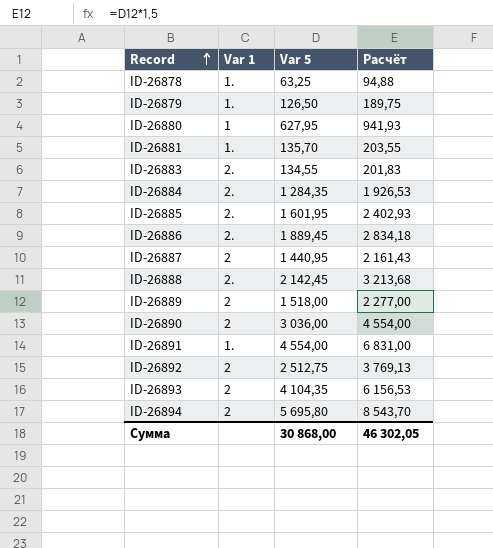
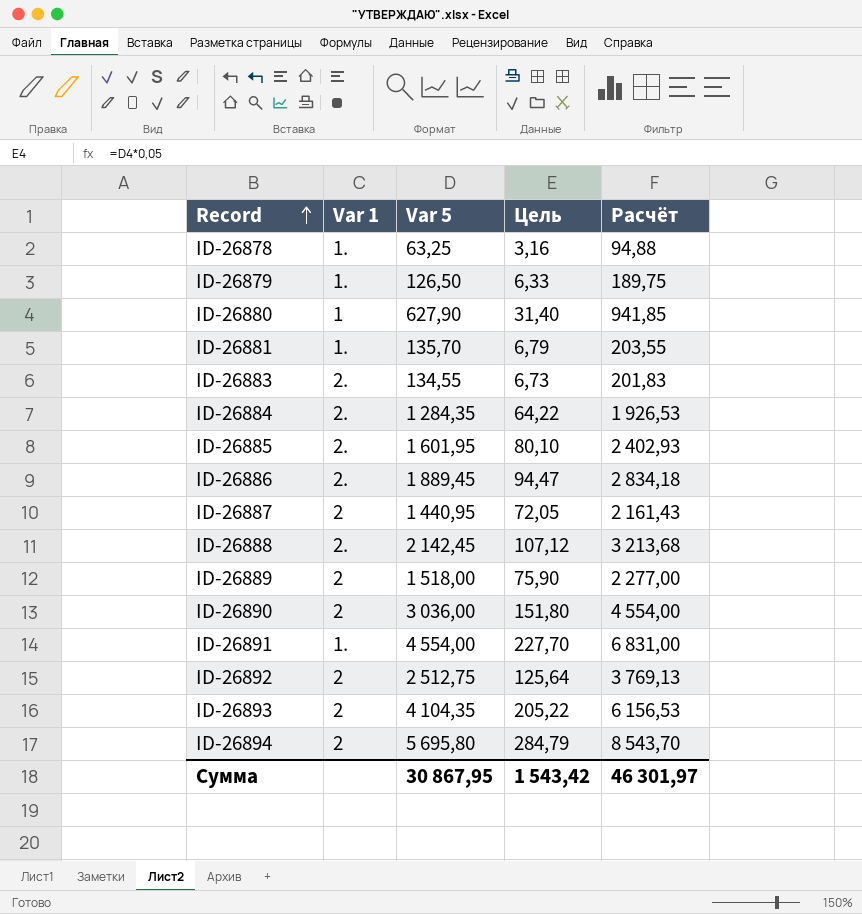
column Цель | formula: none -> [Var 5] * 0,05
ID-26880 | Var 5: 627,95 -> 627,90
ID-26880 | Расчёт: 941,93 -> 941,85
Сумма | Var 5: 30 868,00 -> 30 867,95
Сумма | Расчёт: 46 302,05 -> 46 301,97

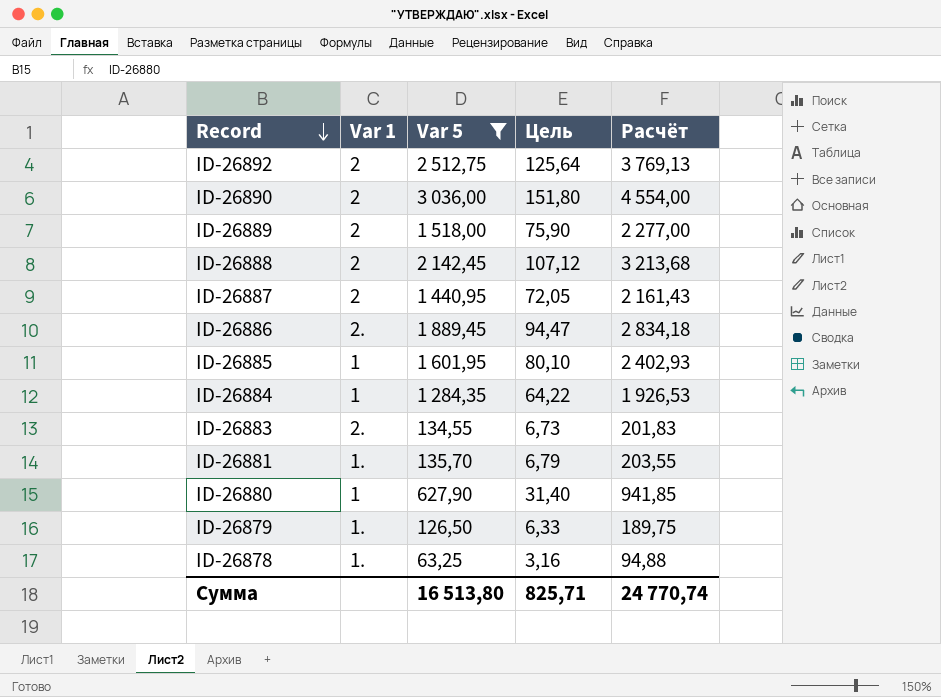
filter: none -> Var 5 <= 3 036,00
row order: Record ascending -> Record descending
ID-26888 | Var 1: 2. -> 2
ID-26885 | Var 1: 2. -> 1
ID-26884 | Var 1: 2. -> 1
Сумма | Var 5: 30 867,95 -> 16 513,80
Сумма | Цель: 1 543,42 -> 825,71
Сумма | Расчёт: 46 301,97 -> 24 770,74

